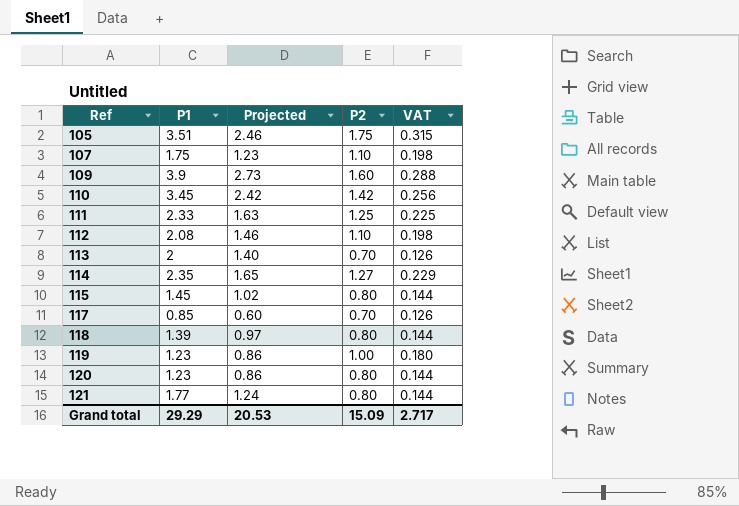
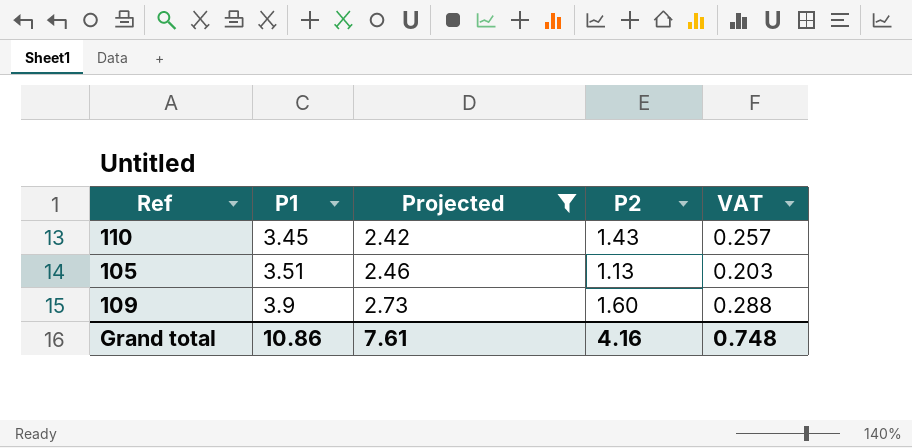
filter: none -> Projected >= 2.42
row order: Ref ascending -> P1 ascending
110 | P2: 1.42 -> 1.43
110 | VAT: 0.256 -> 0.257
105 | P2: 1.75 -> 1.13
105 | VAT: 0.315 -> 0.203
Grand total | P1: 29.29 -> 10.86
Grand total | Projected: 20.53 -> 7.61
Grand total | P2: 15.09 -> 4.16
Grand total | VAT: 2.717 -> 0.748

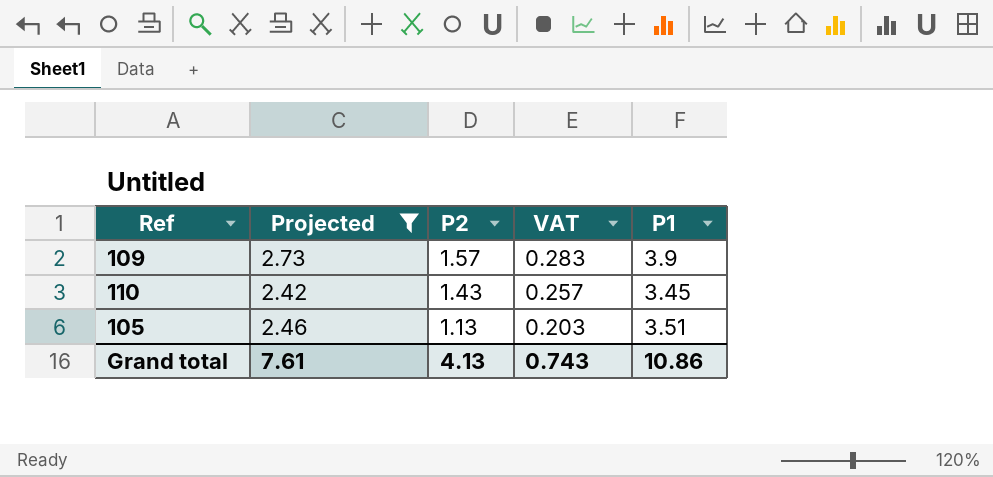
row order: P1 ascending -> P2 descending
column P1 | position: 2 -> 5
109 | P2: 1.60 -> 1.57
109 | VAT: 0.288 -> 0.283
Grand total | P2: 4.16 -> 4.13
Grand total | VAT: 0.748 -> 0.743

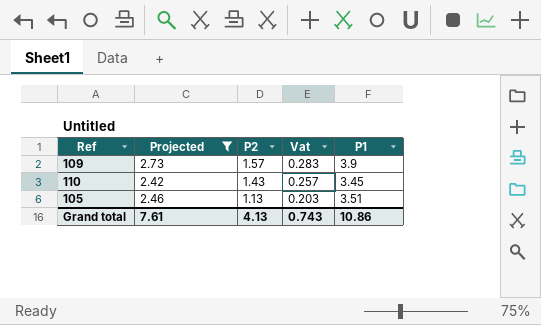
column name: VAT -> Vat

